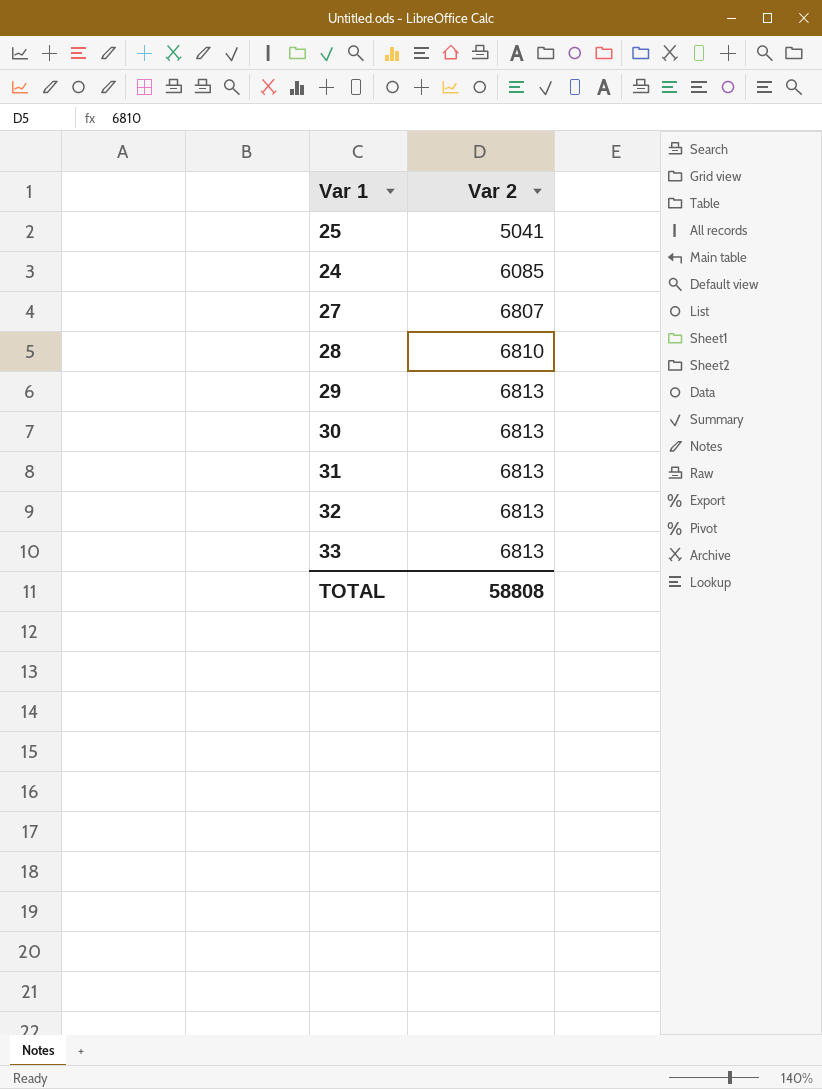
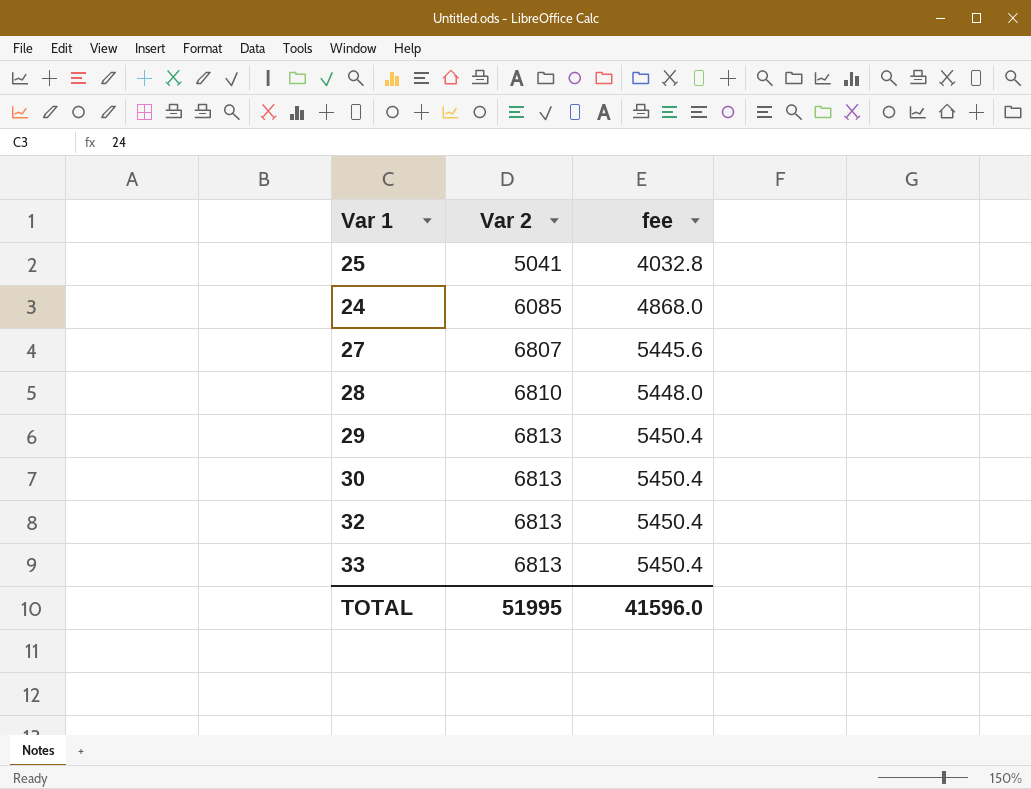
column fee | formula: none -> [Var 2] * 0.8
row 31: 6813 -> none
TOTAL | Var 2: 58808 -> 51995

